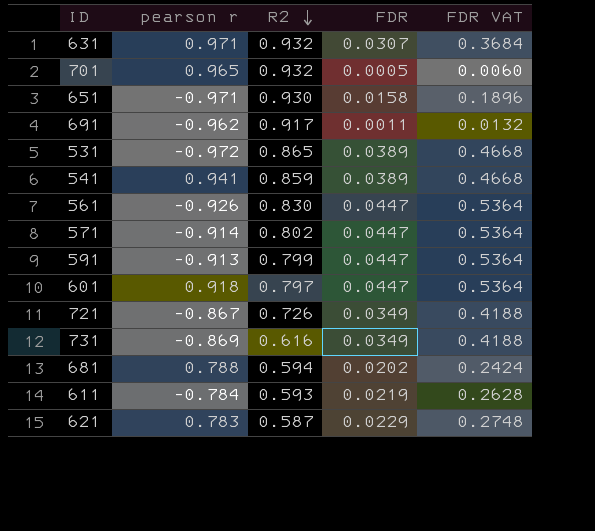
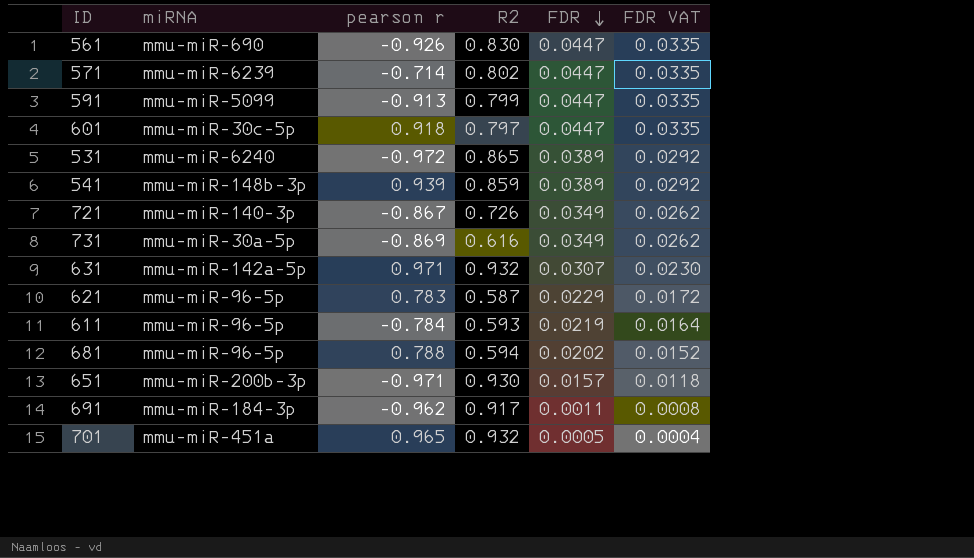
row order: R2 descending -> FDR descending
column miRNA | position: none -> 2
column FDR VAT | formula: [FDR] * 12 -> [FDR] * 0.75
571 | pearson r: -0.914 -> -0.714
541 | pearson r: 0.941 -> 0.939
651 | FDR: 0.0158 -> 0.0157

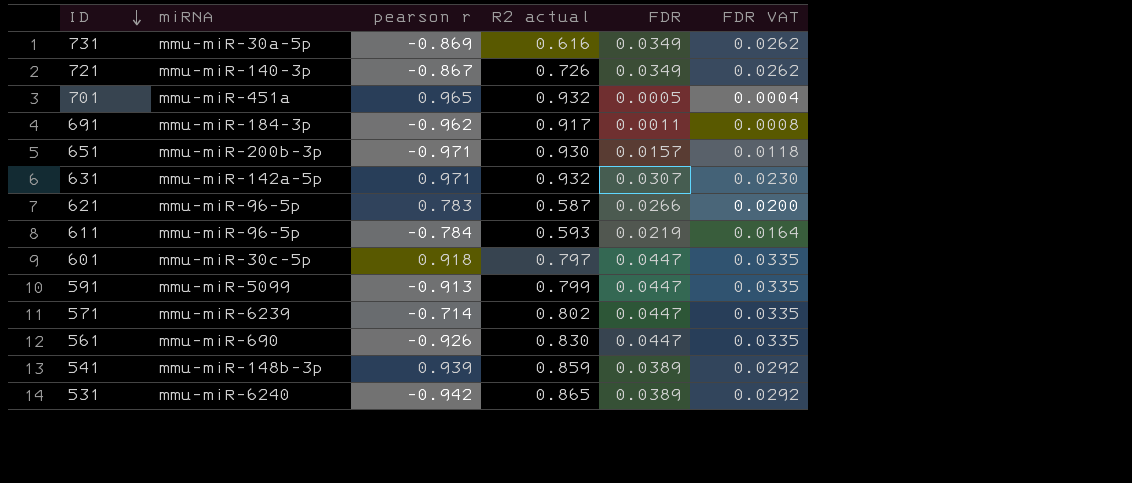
row order: FDR descending -> ID descending
column name: R2 -> R2 actual
row 681: mmu-miR-96-5p | 0.788 | 0.594 | 0.0202 | 0.0152 -> none
621 | FDR: 0.0229 -> 0.0266
621 | FDR VAT: 0.0172 -> 0.0200
531 | pearson r: -0.972 -> -0.942

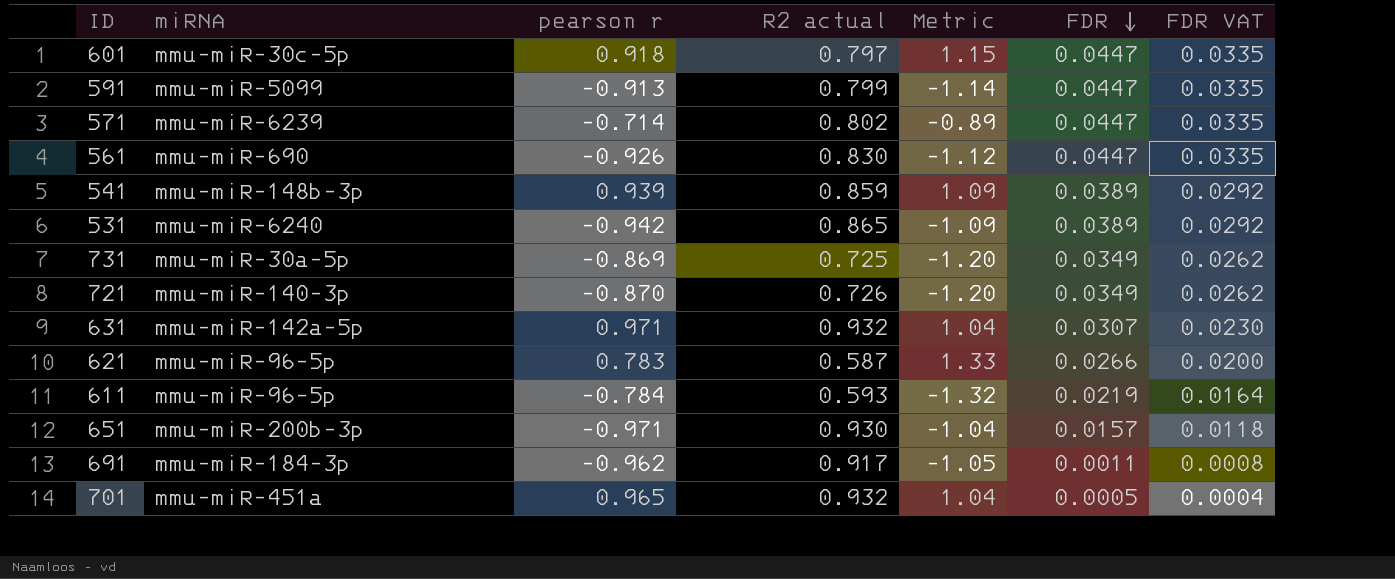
row order: ID descending -> FDR descending
column Metric | formula: none -> [pearson r] / [R2 actual]
731 | R2 actual: 0.616 -> 0.725
721 | pearson r: -0.867 -> -0.870

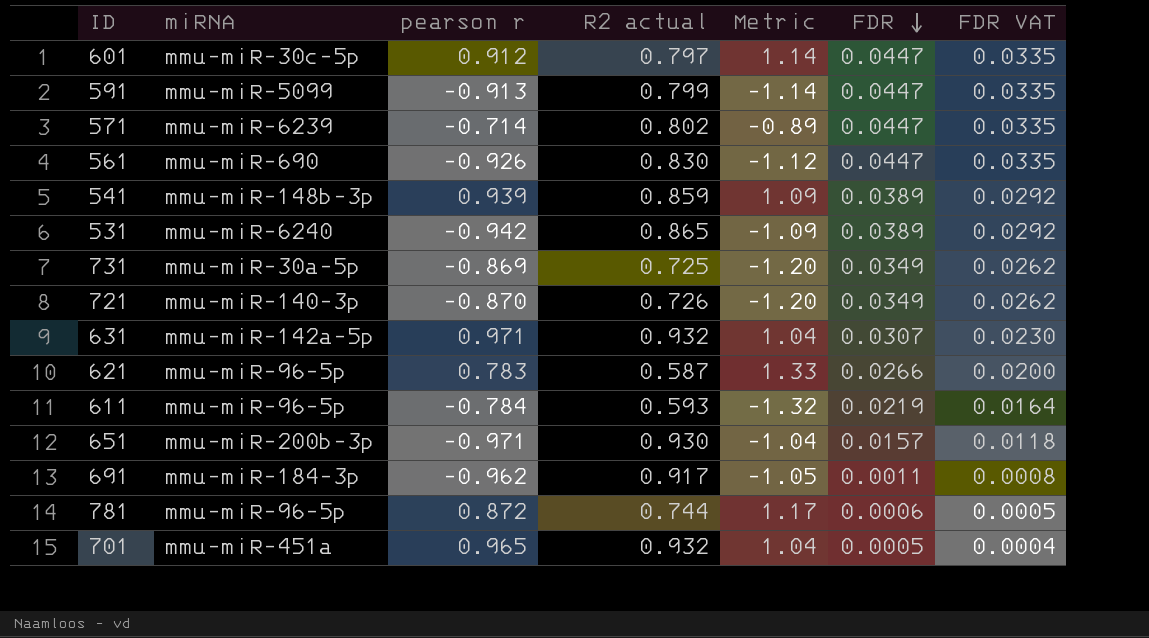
601 | pearson r: 0.918 -> 0.912
601 | Metric: 1.15 -> 1.14
row 781: none -> mmu-miR-96-5p | 0.872 | 0.744 | 1.17 | 0.0006 | 0.0005

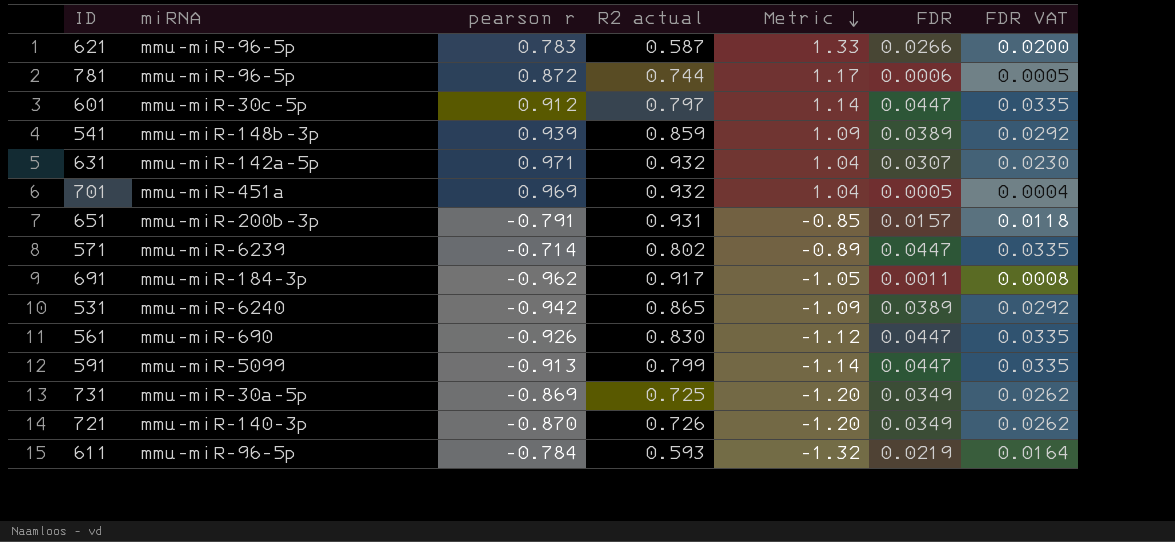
row order: FDR descending -> Metric descending
701 | pearson r: 0.965 -> 0.969
651 | pearson r: -0.971 -> -0.791
651 | R2 actual: 0.930 -> 0.931
651 | Metric: -1.04 -> -0.85

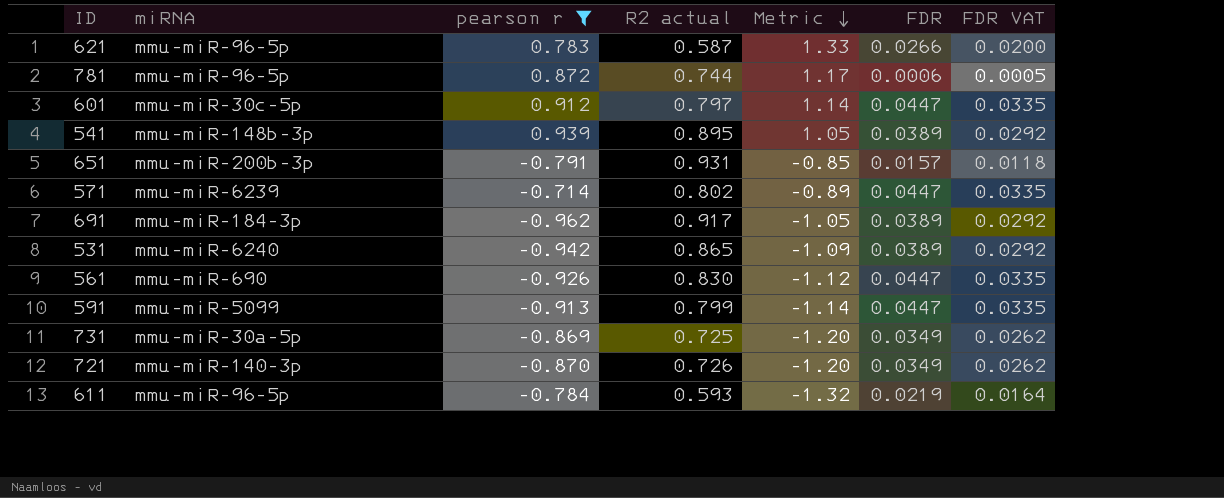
filter: none -> pearson r <= 0.939
541 | R2 actual: 0.859 -> 0.895
541 | Metric: 1.09 -> 1.05
691 | FDR: 0.0011 -> 0.0389
691 | FDR VAT: 0.0008 -> 0.0292

